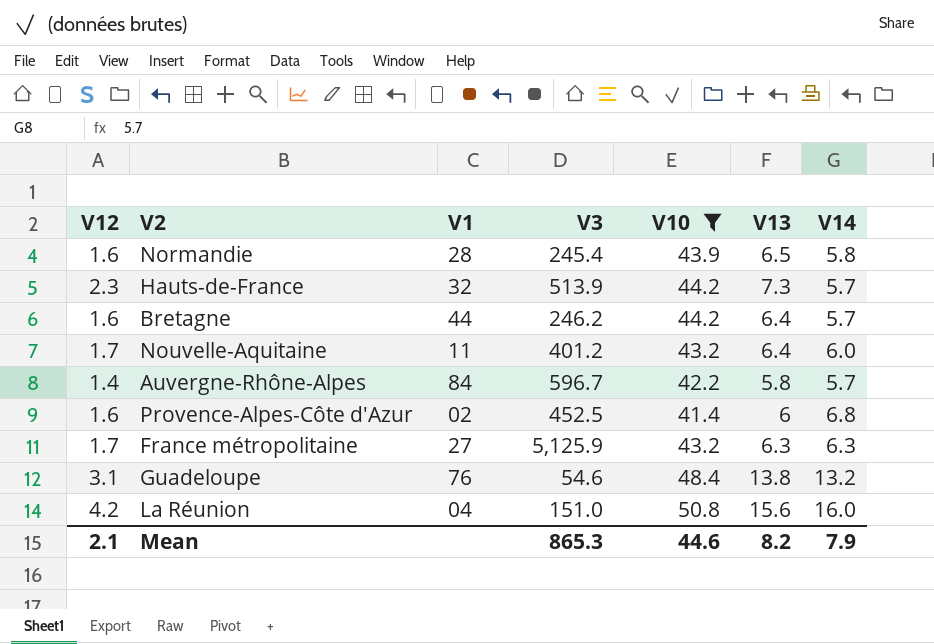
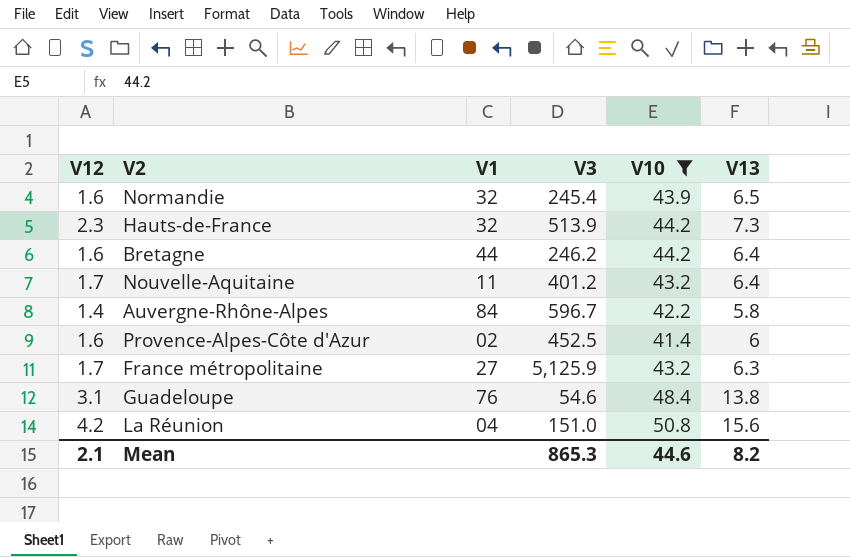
column V14 | position: 7 -> none
Normandie | V1: 28 -> 32

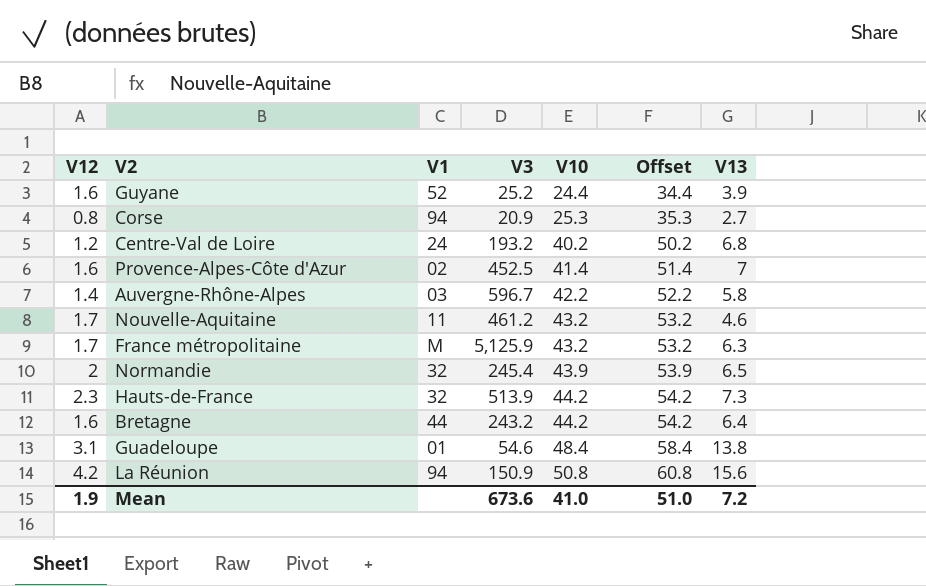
filter: V10 >= 41.4 -> none
row order: none -> V10 ascending
column Offset | formula: none -> [V10] + 10
Provence-Alpes-Côte d'Azur | V13: 6 -> 7
Auvergne-Rhône-Alpes | V1: 84 -> 03
Nouvelle-Aquitaine | V3: 401.2 -> 461.2
Nouvelle-Aquitaine | V13: 6.4 -> 4.6
France métropolitaine | V1: 27 -> M
Normandie | V12: 1.6 -> 2
Bretagne | V3: 246.2 -> 243.2
Guadeloupe | V1: 76 -> 01
La Réunion | V1: 04 -> 94
La Réunion | V3: 151.0 -> 150.9
Mean | V12: 2.1 -> 1.9
Mean | V3: 865.3 -> 673.6
Mean | V10: 44.6 -> 41.0
Mean | V13: 8.2 -> 7.2

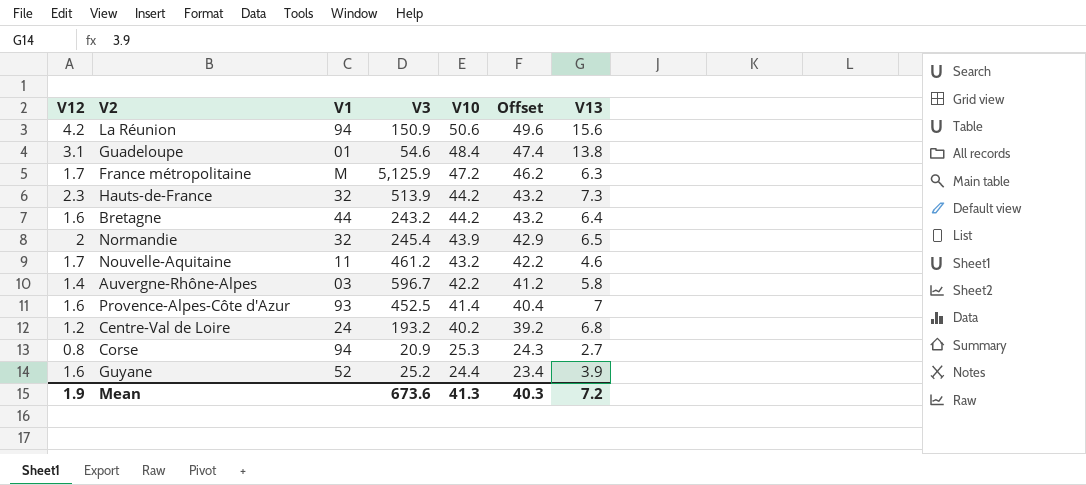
row order: V10 ascending -> V10 descending
column Offset | formula: [V10] + 10 -> [V10] - 1
La Réunion | V10: 50.8 -> 50.6
France métropolitaine | V10: 43.2 -> 47.2
Provence-Alpes-Côte d'Azur | V1: 02 -> 93
Mean | V10: 41.0 -> 41.3
Mean | Offset: 51.0 -> 40.3

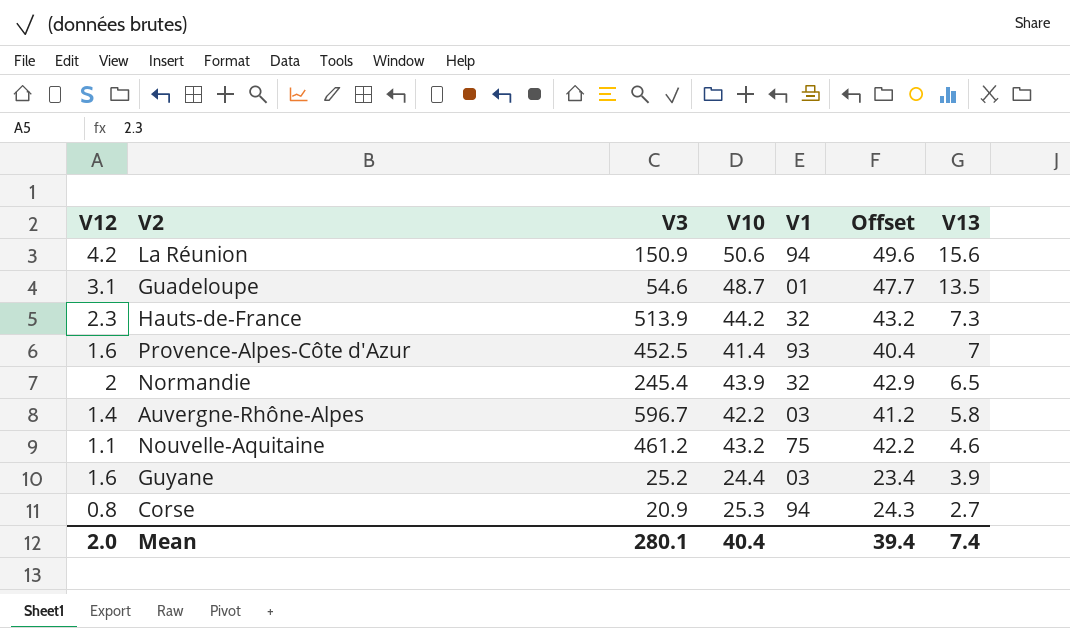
row order: V10 descending -> V13 descending
column V1 | position: 3 -> 5
row France métropolitaine: 1.7 | M | 5,125.9 | 47.2 | 46.2 | 6.3 -> none
row Bretagne: 1.6 | 44 | 243.2 | 44.2 | 43.2 | 6.4 -> none
row Centre-Val de Loire: 1.2 | 24 | 193.2 | 40.2 | 39.2 | 6.8 -> none
Guadeloupe | V10: 48.4 -> 48.7
Guadeloupe | Offset: 47.4 -> 47.7
Guadeloupe | V13: 13.8 -> 13.5
Nouvelle-Aquitaine | V12: 1.7 -> 1.1
Nouvelle-Aquitaine | V1: 11 -> 75
Guyane | V1: 52 -> 03
Mean | V12: 1.9 -> 2.0
Mean | V3: 673.6 -> 280.1
Mean | V10: 41.3 -> 40.4
Mean | Offset: 40.3 -> 39.4
Mean | V13: 7.2 -> 7.4

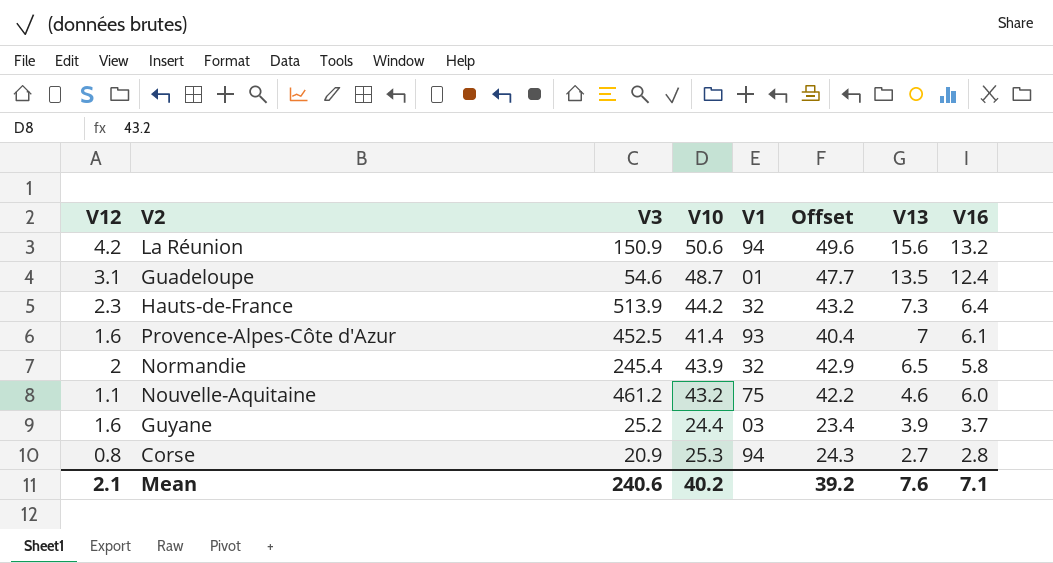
column V16 | position: none -> 8
row Auvergne-Rhône-Alpes: 1.4 | 596.7 | 42.2 | 03 | 41.2 | 5.8 -> none
Mean | V12: 2.0 -> 2.1
Mean | V3: 280.1 -> 240.6
Mean | V10: 40.4 -> 40.2
Mean | Offset: 39.4 -> 39.2
Mean | V13: 7.4 -> 7.6

